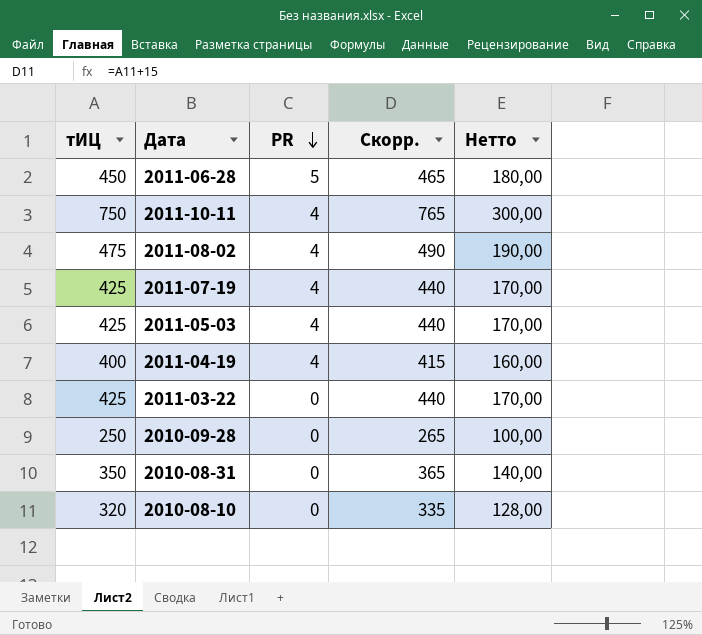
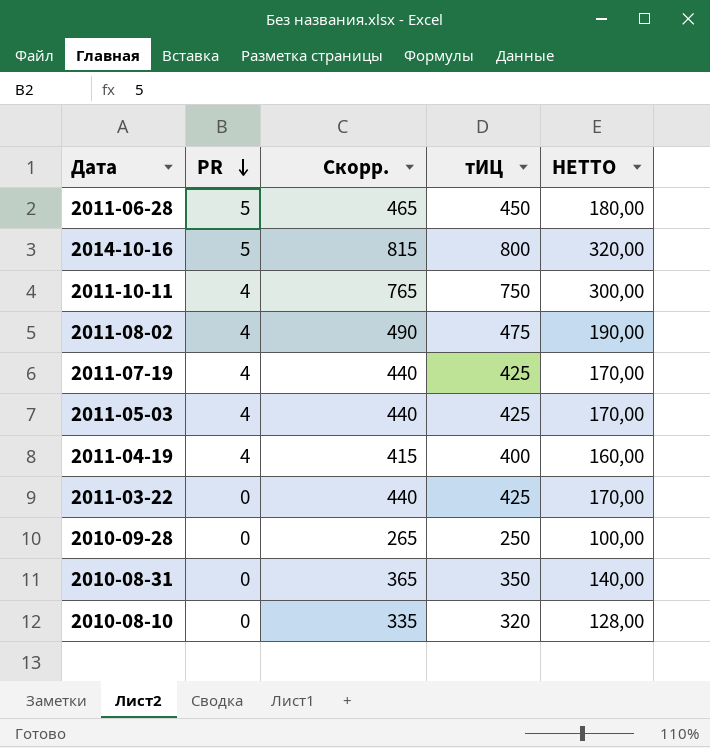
column тИЦ | position: 1 -> 4
column name: Нетто -> НЕТТО
row 2014-10-16: none -> 5 | 815 | 800 | 320,00

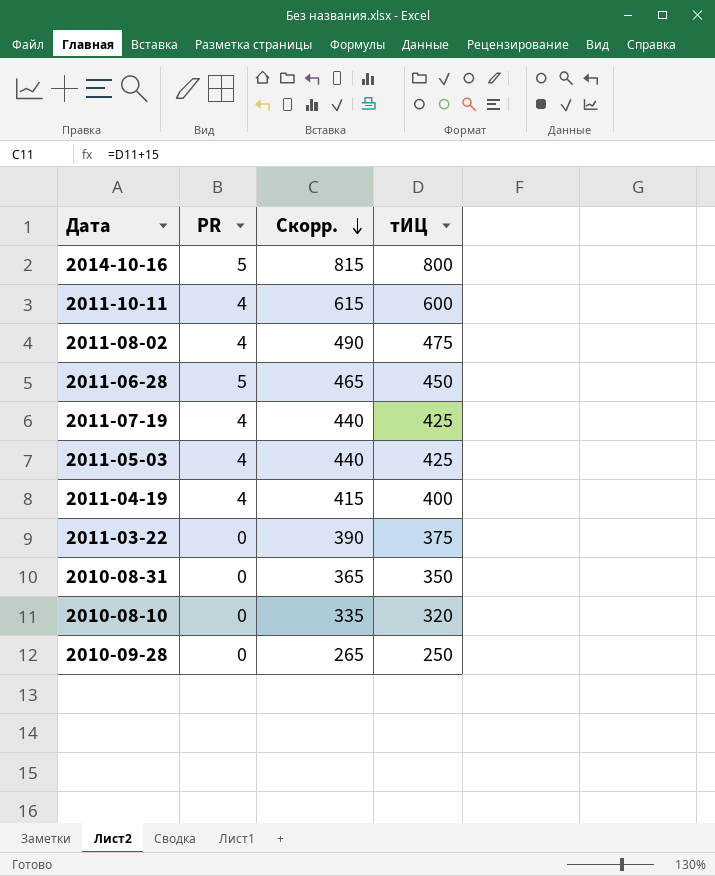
row order: PR descending -> Скорр. descending
column НЕТТО | formula: [тИЦ] * 0,4 -> none
2011-10-11 | Скорр.: 765 -> 615
2011-10-11 | тИЦ: 750 -> 600
2011-03-22 | Скорр.: 440 -> 390
2011-03-22 | тИЦ: 425 -> 375

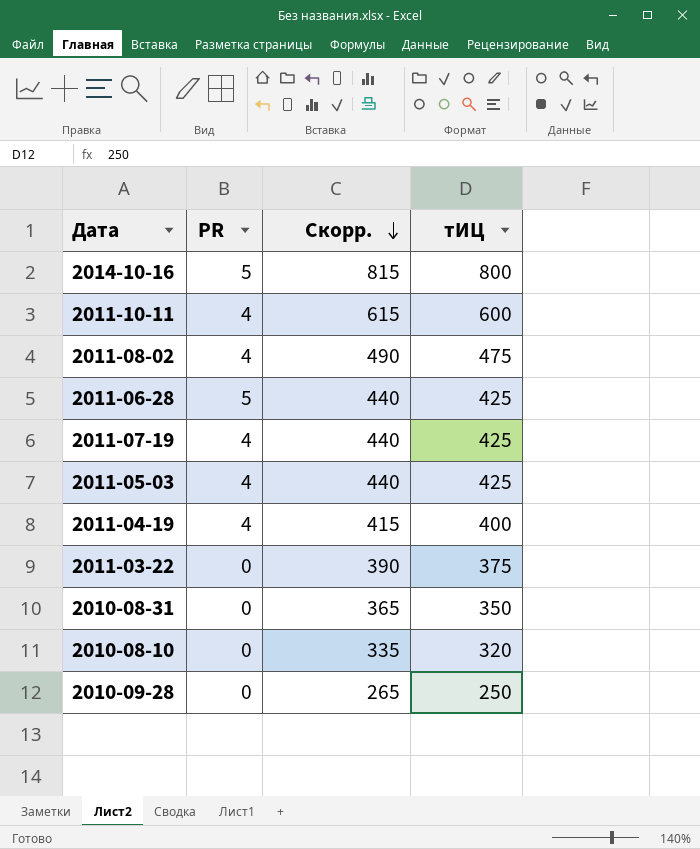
2011-06-28 | Скорр.: 465 -> 440
2011-06-28 | тИЦ: 450 -> 425

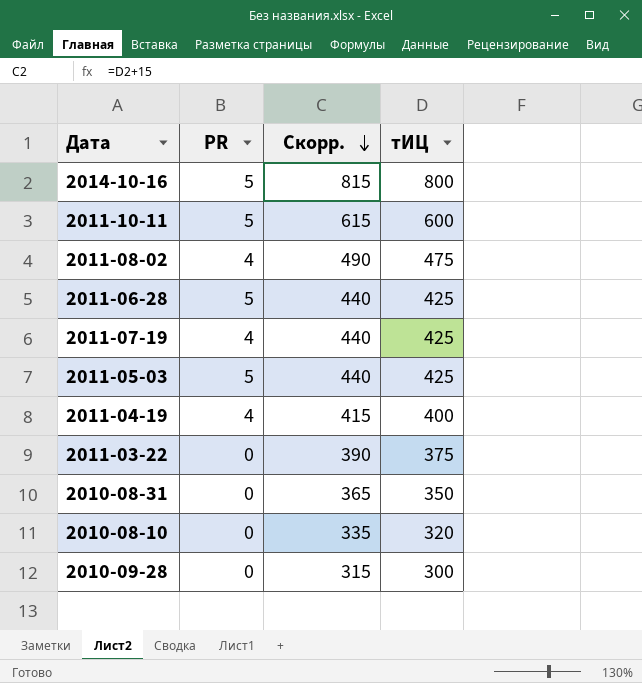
2011-10-11 | PR: 4 -> 5
2011-05-03 | PR: 4 -> 5
2010-09-28 | Скорр.: 265 -> 315
2010-09-28 | тИЦ: 250 -> 300

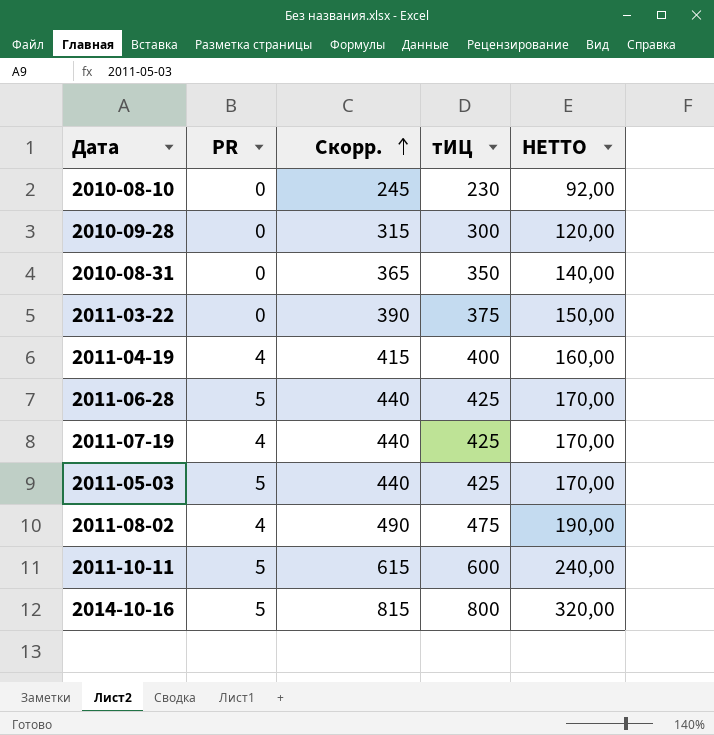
row order: Скорр. descending -> Скорр. ascending
column НЕТТО | formula: none -> [тИЦ] * 0,4
2010-08-10 | Скорр.: 335 -> 245
2010-08-10 | тИЦ: 320 -> 230

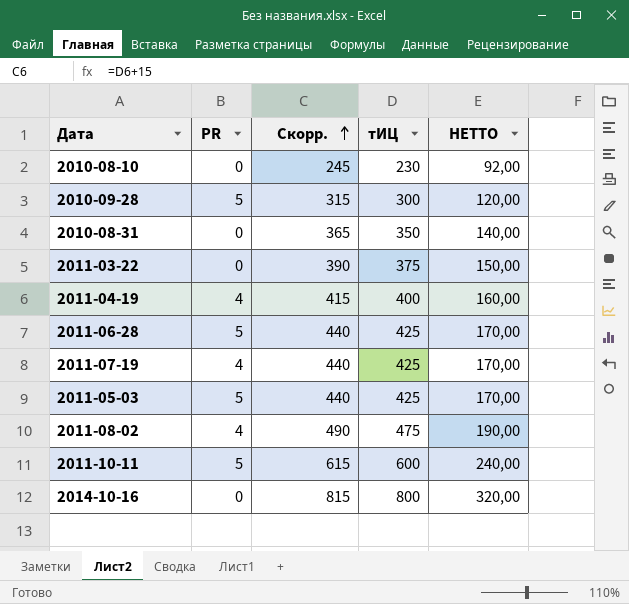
2010-09-28 | PR: 0 -> 5
2014-10-16 | PR: 5 -> 0

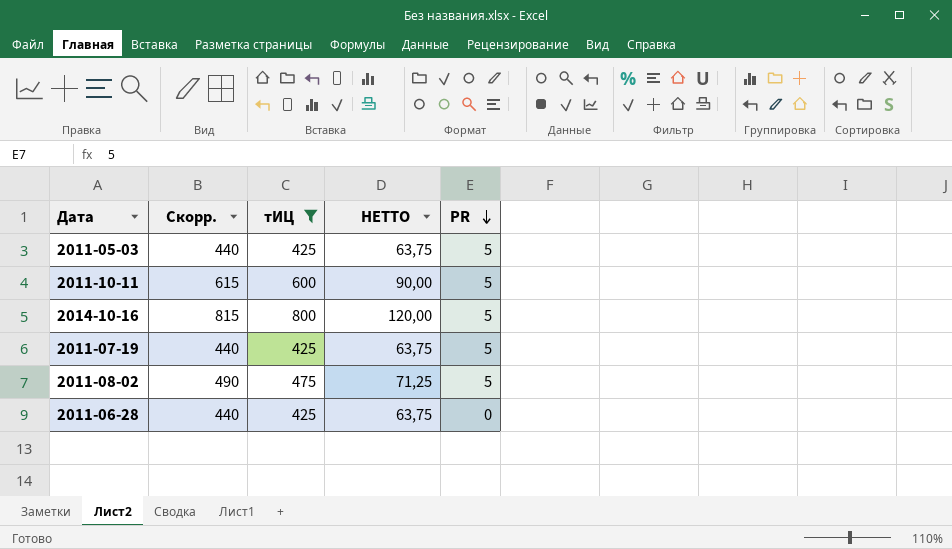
filter: none -> тИЦ >= 425
row order: Скорр. ascending -> PR descending
column НЕТТО | formula: [тИЦ] * 0,4 -> [тИЦ] * 0,15
column PR | position: 2 -> 5
2014-10-16 | PR: 0 -> 5
2011-07-19 | PR: 4 -> 5
2011-08-02 | PR: 4 -> 5
2011-06-28 | PR: 5 -> 0

